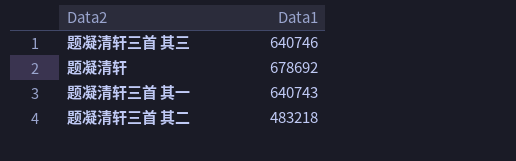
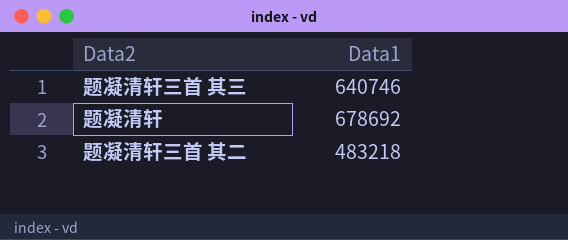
row 题凝清轩三首 其一: 640743 -> none

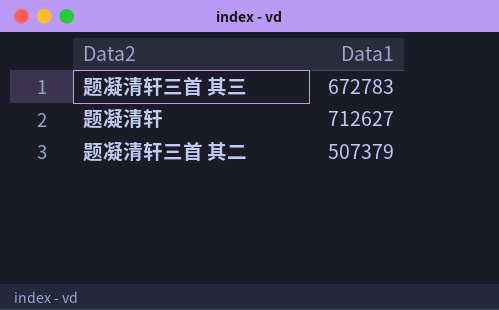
题凝清轩三首 其三 | Data1: 640746 -> 672783
题凝清轩 | Data1: 678692 -> 712627
题凝清轩三首 其二 | Data1: 483218 -> 507379

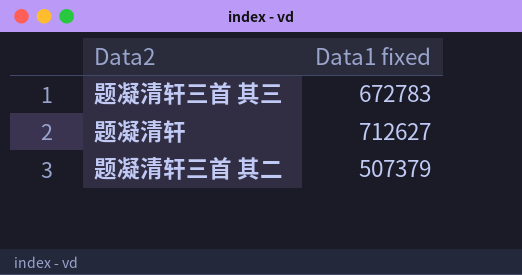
column name: Data1 -> Data1 fixed

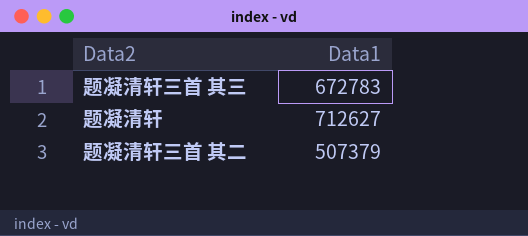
column name: Data1 fixed -> Data1

